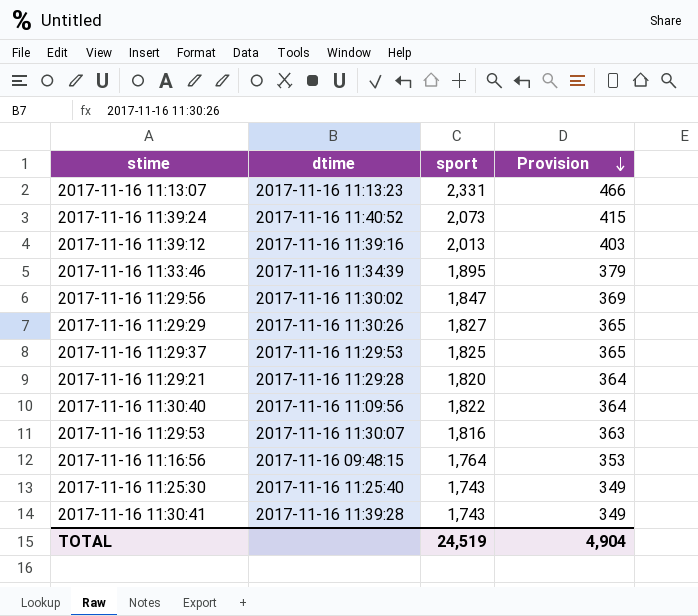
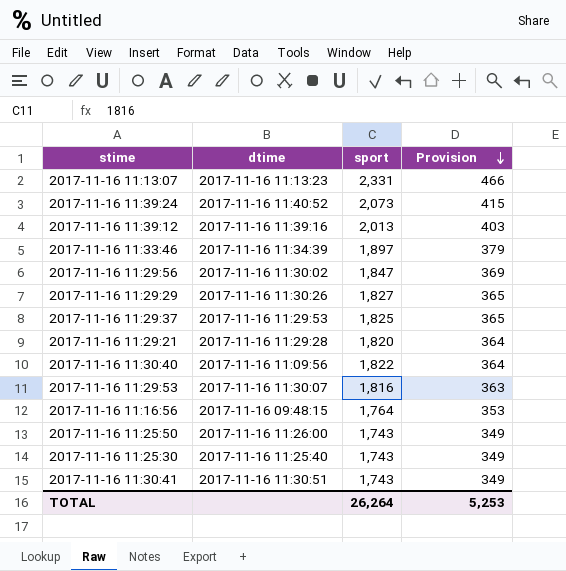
2017-11-16 11:33:46 | sport: 1,895 -> 1,897
row 2017-11-16 11:25:50: none -> 2017-11-16 11:26:00 | 1,743 | 349
2017-11-16 11:30:41 | dtime: 2017-11-16 11:39:28 -> 2017-11-16 11:30:51
TOTAL | sport: 24,519 -> 26,264
TOTAL | Provision: 4,904 -> 5,253

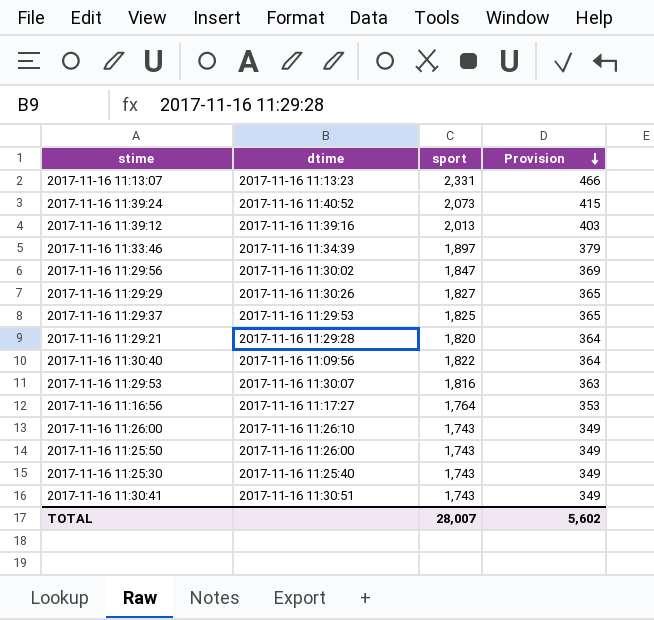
2017-11-16 11:16:56 | dtime: 2017-11-16 09:48:15 -> 2017-11-16 11:17:27
row 2017-11-16 11:26:00: none -> 2017-11-16 11:26:10 | 1,743 | 349
TOTAL | sport: 26,264 -> 28,007
TOTAL | Provision: 5,253 -> 5,602

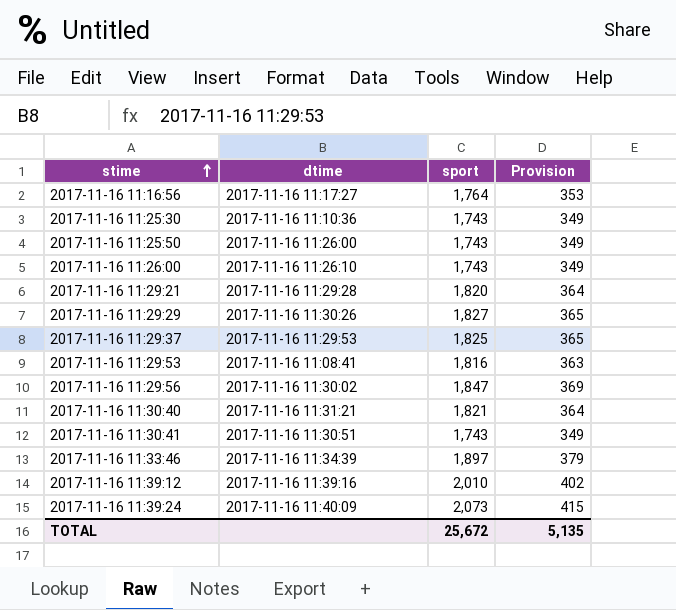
row order: Provision descending -> stime ascending
row 2017-11-16 11:13:07: 2017-11-16 11:13:23 | 2,331 | 466 -> none
2017-11-16 11:25:30 | dtime: 2017-11-16 11:25:40 -> 2017-11-16 11:10:36
2017-11-16 11:29:53 | dtime: 2017-11-16 11:30:07 -> 2017-11-16 11:08:41
2017-11-16 11:30:40 | dtime: 2017-11-16 11:09:56 -> 2017-11-16 11:31:21
2017-11-16 11:30:40 | sport: 1,822 -> 1,821
2017-11-16 11:39:12 | sport: 2,013 -> 2,010
2017-11-16 11:39:12 | Provision: 403 -> 402
2017-11-16 11:39:24 | dtime: 2017-11-16 11:40:52 -> 2017-11-16 11:40:09
TOTAL | sport: 28,007 -> 25,672
TOTAL | Provision: 5,602 -> 5,135

